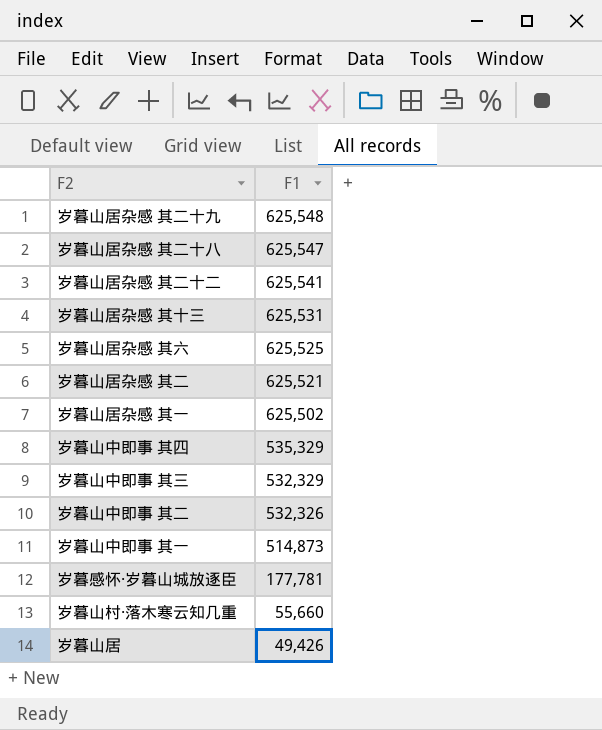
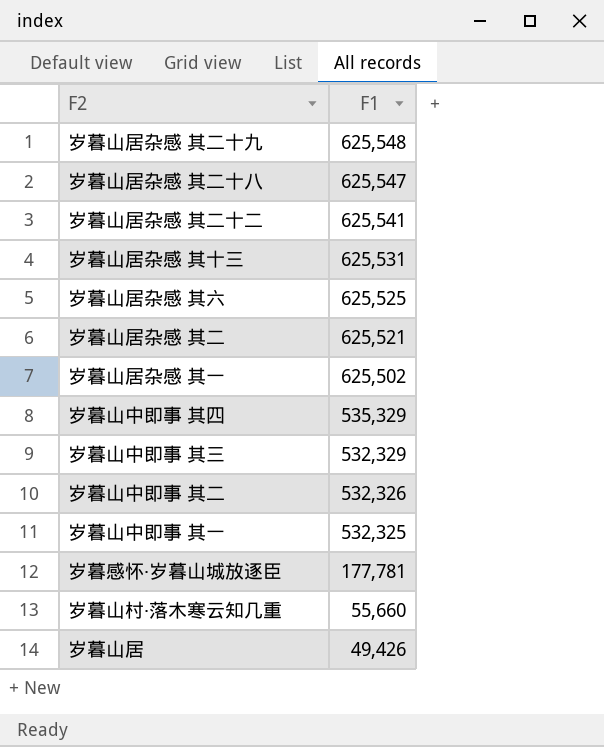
岁暮山中即事 其一 | F1: 514,873 -> 532,325

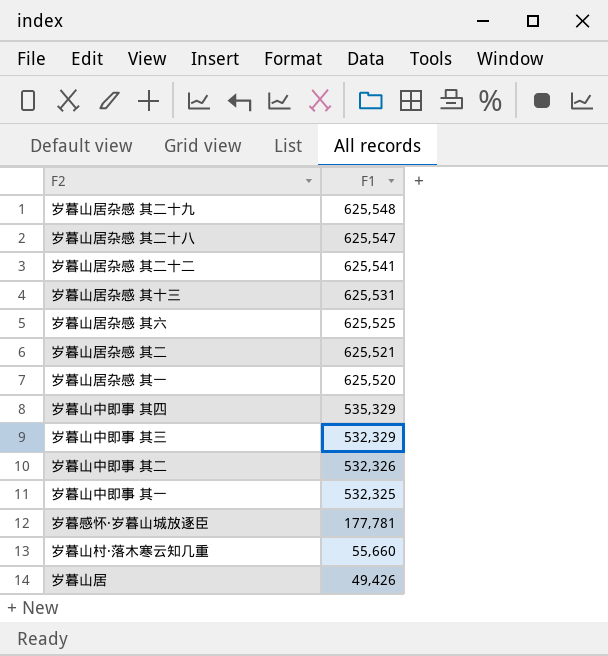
岁暮山居杂感 其一 | F1: 625,502 -> 625,520

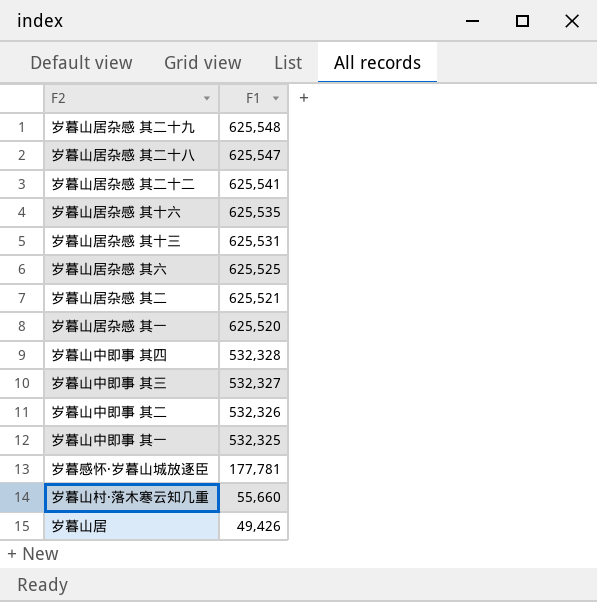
row 岁暮山居杂感 其十六: none -> 625,535
岁暮山中即事 其四 | F1: 535,329 -> 532,328
岁暮山中即事 其三 | F1: 532,329 -> 532,327

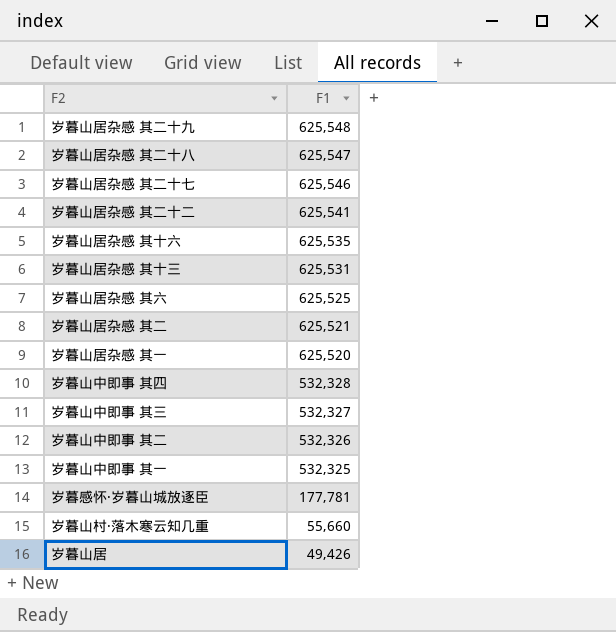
row 岁暮山居杂感 其二十七: none -> 625,546

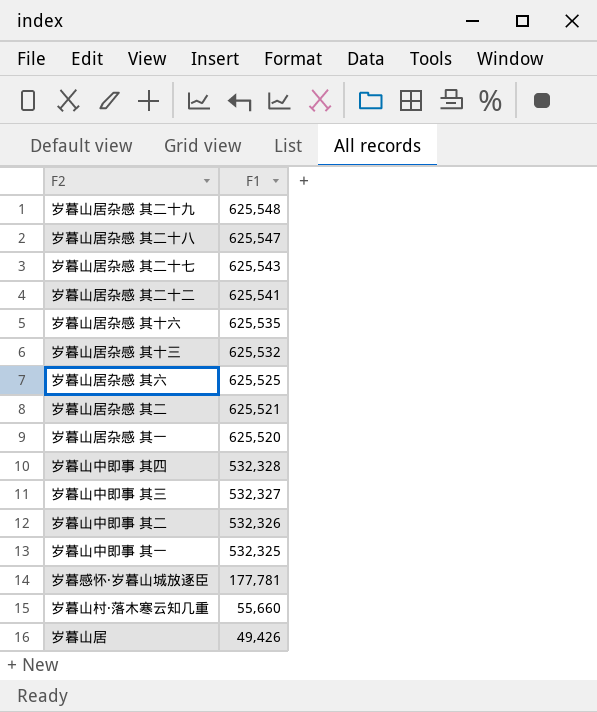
岁暮山居杂感 其二十七 | F1: 625,546 -> 625,543
岁暮山居杂感 其十三 | F1: 625,531 -> 625,532

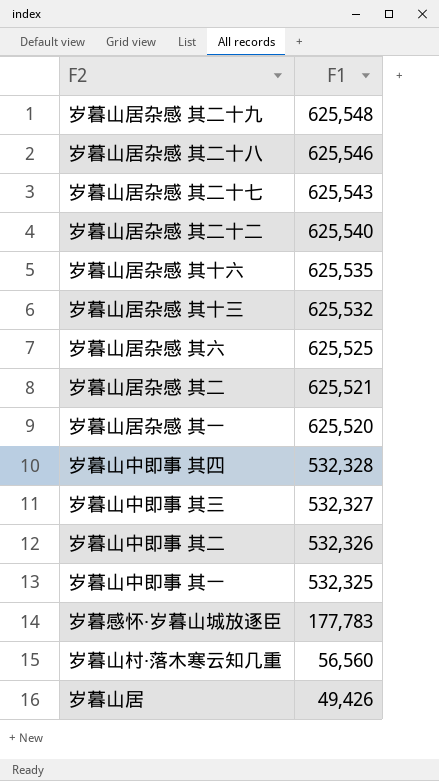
岁暮山居杂感 其二十八 | F1: 625,547 -> 625,546
岁暮山居杂感 其二十二 | F1: 625,541 -> 625,540
岁暮感怀·岁暮山城放逐臣 | F1: 177,781 -> 177,783
岁暮山村·落木寒云知几重 | F1: 55,660 -> 56,560

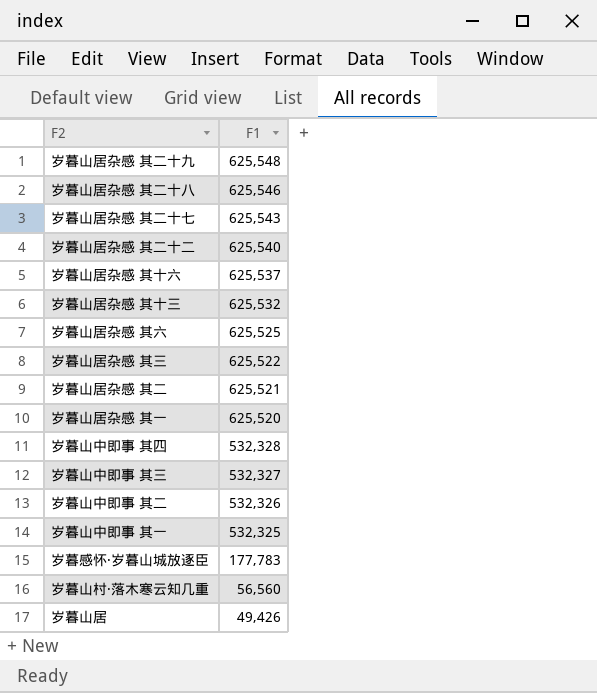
岁暮山居杂感 其十六 | F1: 625,535 -> 625,537
row 岁暮山居杂感 其三: none -> 625,522

